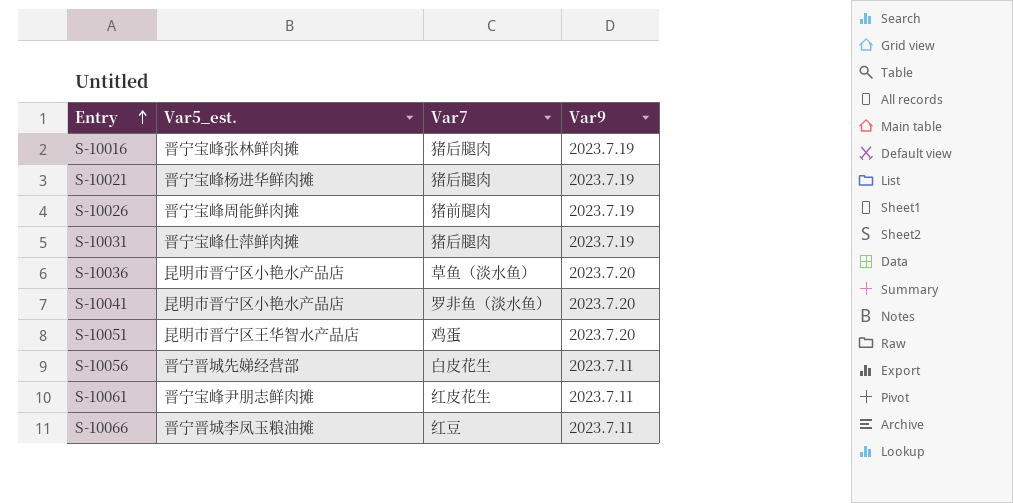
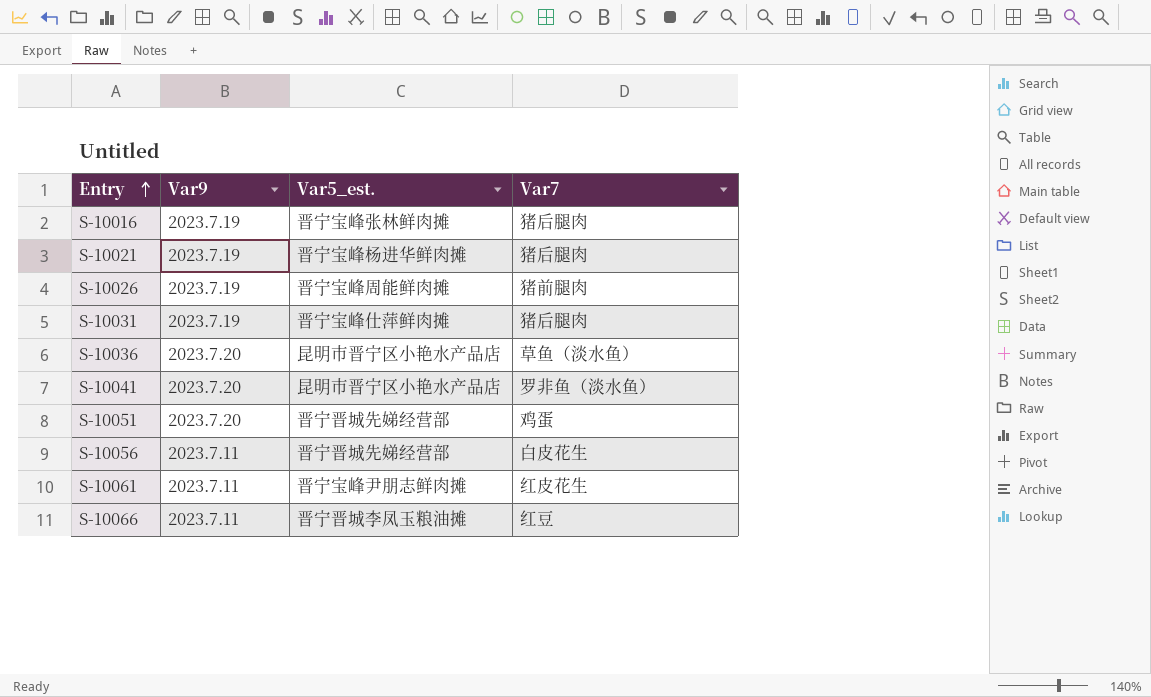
column Var9 | position: 4 -> 2
S-10051 | Var5_est.: 昆明市晋宁区王华智水产品店 -> 晋宁晋城先娣经营部

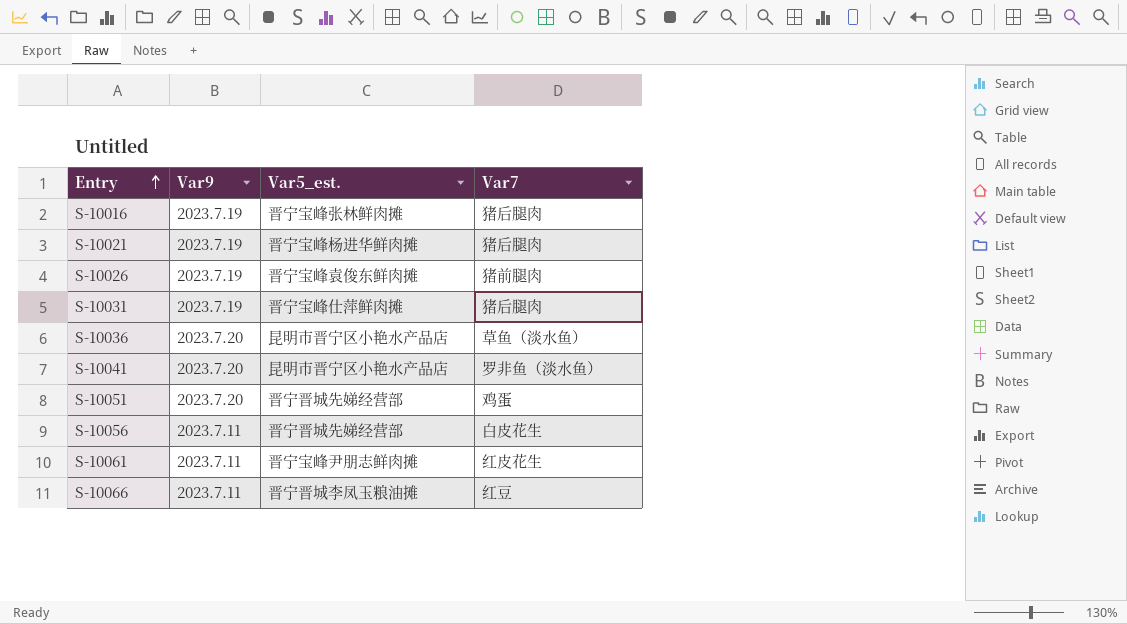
S-10026 | Var5_est.: 晋宁宝峰周能鲜肉摊 -> 晋宁宝峰袁俊东鲜肉摊

